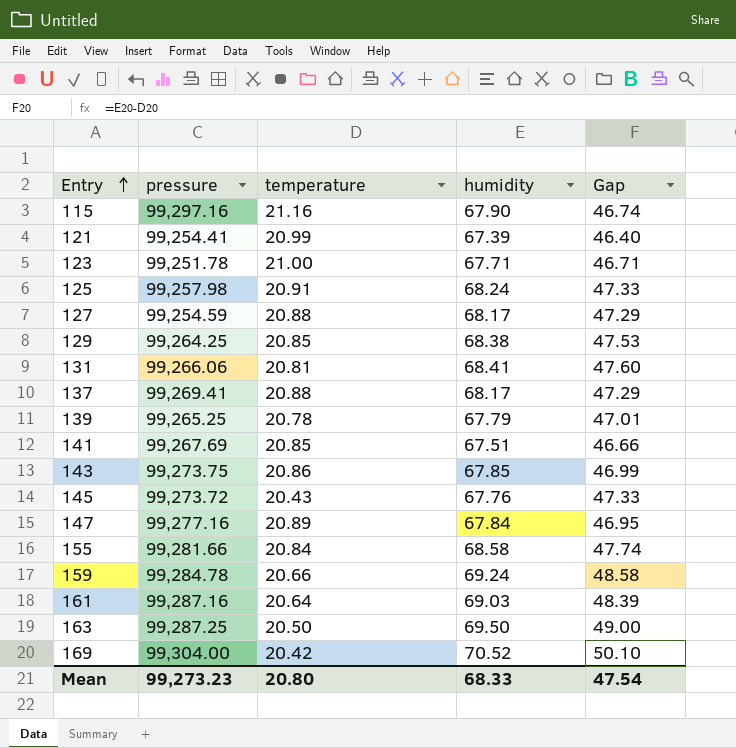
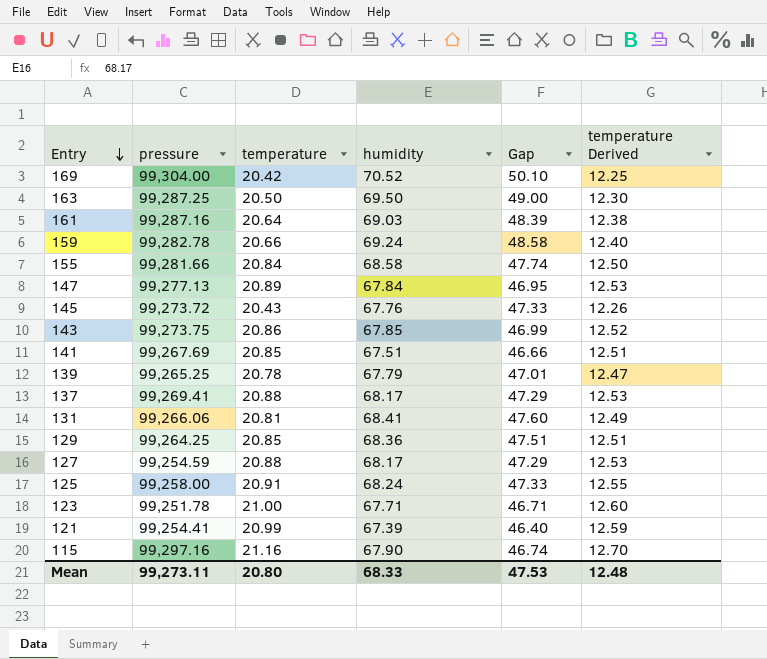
row order: Entry ascending -> Entry descending
column temperature Derived | formula: none -> [temperature] * 0.6
159 | pressure: 99,284.78 -> 99,282.78
147 | pressure: 99,277.16 -> 99,277.13
129 | humidity: 68.38 -> 68.36
129 | Gap: 47.53 -> 47.51
125 | pressure: 99,257.98 -> 99,258.00
Mean | pressure: 99,273.23 -> 99,273.11
Mean | Gap: 47.54 -> 47.53

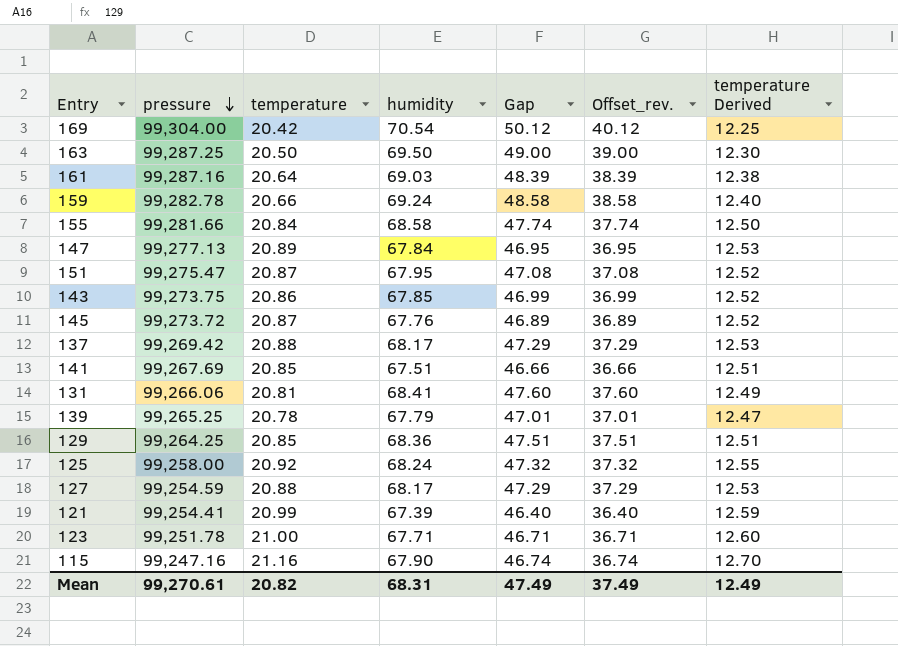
row order: Entry descending -> pressure descending
column Offset_rev. | formula: none -> [Gap] - 10
169 | humidity: 70.52 -> 70.54
169 | Gap: 50.10 -> 50.12
row 151: none -> 99,275.47 | 20.87 | 67.95 | 47.08 | 37.08 | 12.52
145 | temperature: 20.43 -> 20.87
145 | Gap: 47.33 -> 46.89
145 | temperature Derived: 12.26 -> 12.52
137 | pressure: 99,269.41 -> 99,269.42
125 | temperature: 20.91 -> 20.92
125 | Gap: 47.33 -> 47.32
115 | pressure: 99,297.16 -> 99,247.16
Mean | pressure: 99,273.11 -> 99,270.61
Mean | temperature: 20.80 -> 20.82
Mean | humidity: 68.33 -> 68.31
Mean | Gap: 47.53 -> 47.49
Mean | temperature Derived: 12.48 -> 12.49

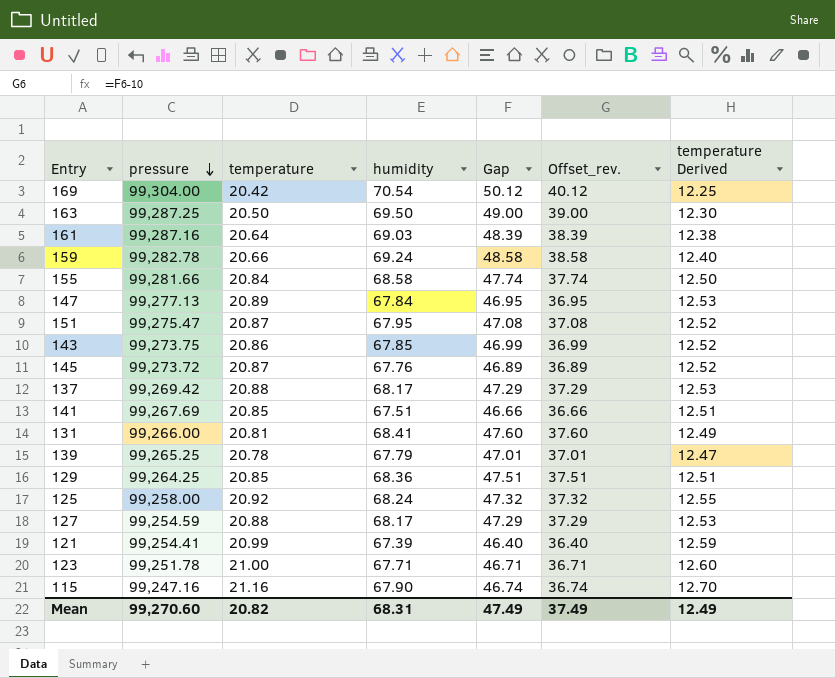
131 | pressure: 99,266.06 -> 99,266.00
Mean | pressure: 99,270.61 -> 99,270.60

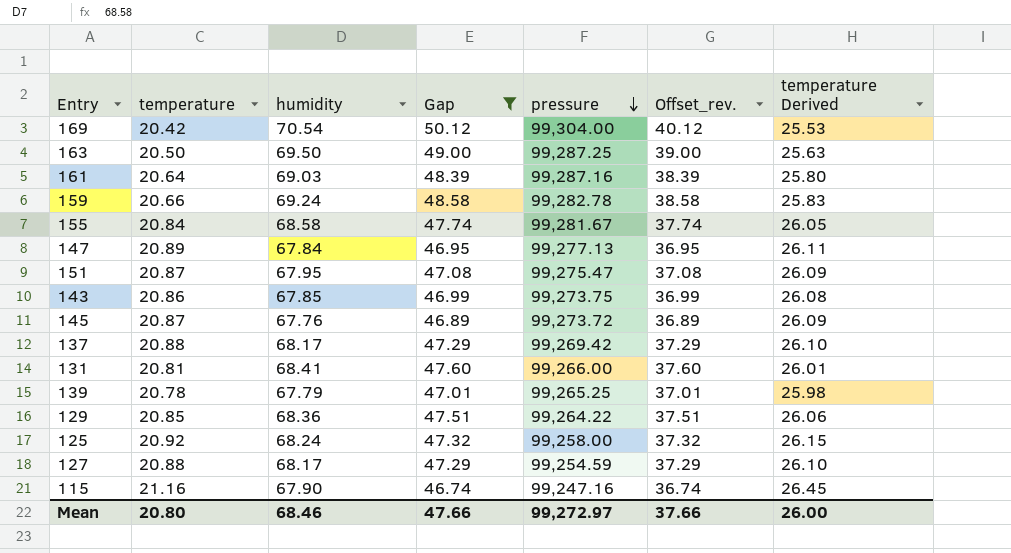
filter: none -> Gap >= 46.74
column pressure | position: 2 -> 5
column temperature Derived | formula: [temperature] * 0.6 -> [temperature] * 1.25
155 | pressure: 99,281.66 -> 99,281.67
129 | pressure: 99,264.25 -> 99,264.22
Mean | temperature: 20.82 -> 20.80
Mean | humidity: 68.31 -> 68.46
Mean | Gap: 47.49 -> 47.66
Mean | pressure: 99,270.60 -> 99,272.97
Mean | Offset_rev.: 37.49 -> 37.66
Mean | temperature Derived: 12.49 -> 26.00

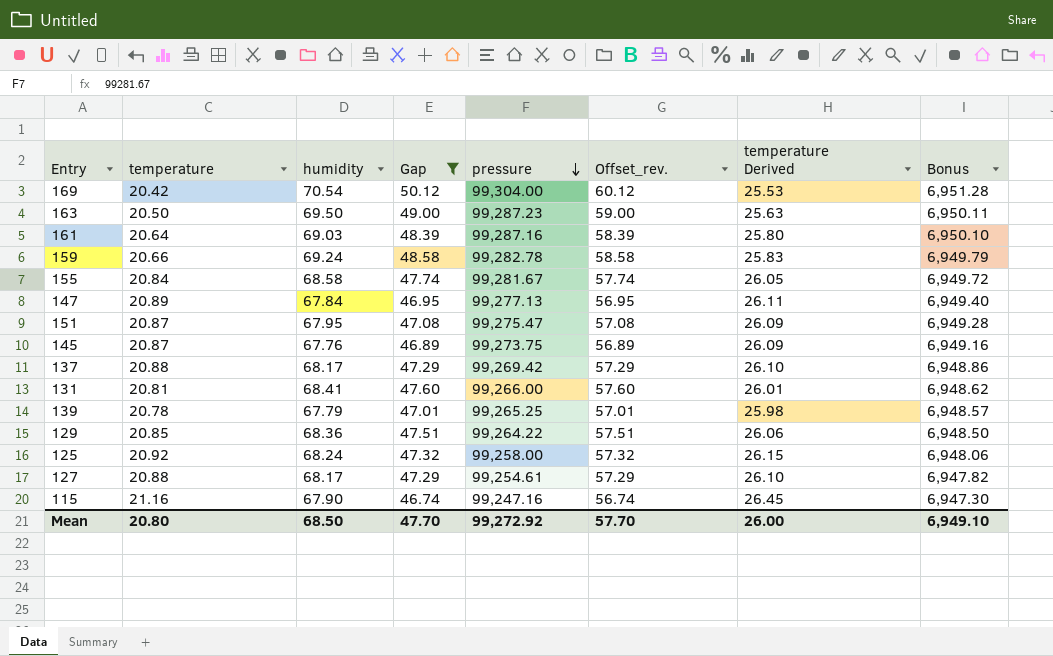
column Offset_rev. | formula: [Gap] - 10 -> [Gap] + 10
column Bonus | formula: none -> [pressure] * 0.07
row 143: 20.86 | 67.85 | 46.99 | 99,273.75 | 36.99 | 26.08 -> none
163 | pressure: 99,287.25 -> 99,287.23
145 | pressure: 99,273.72 -> 99,273.75
127 | pressure: 99,254.59 -> 99,254.61
Mean | humidity: 68.46 -> 68.50
Mean | Gap: 47.66 -> 47.70
Mean | pressure: 99,272.97 -> 99,272.92
Mean | Offset_rev.: 37.66 -> 57.70

